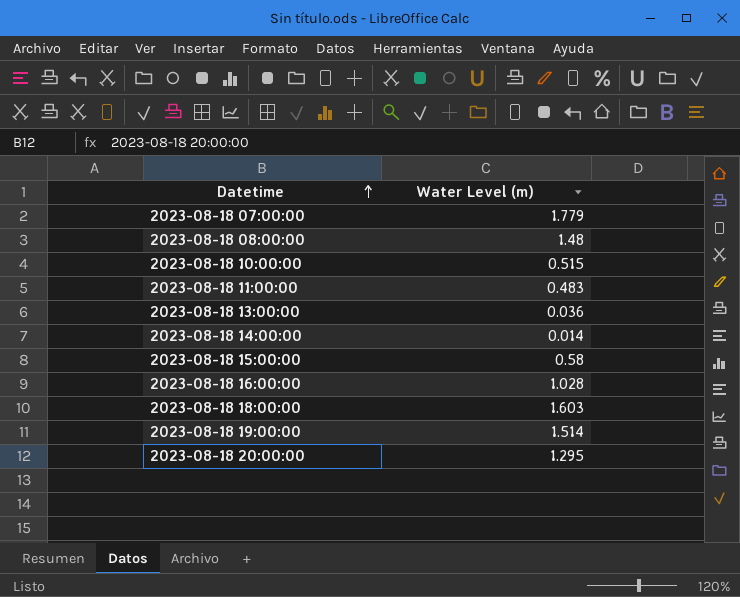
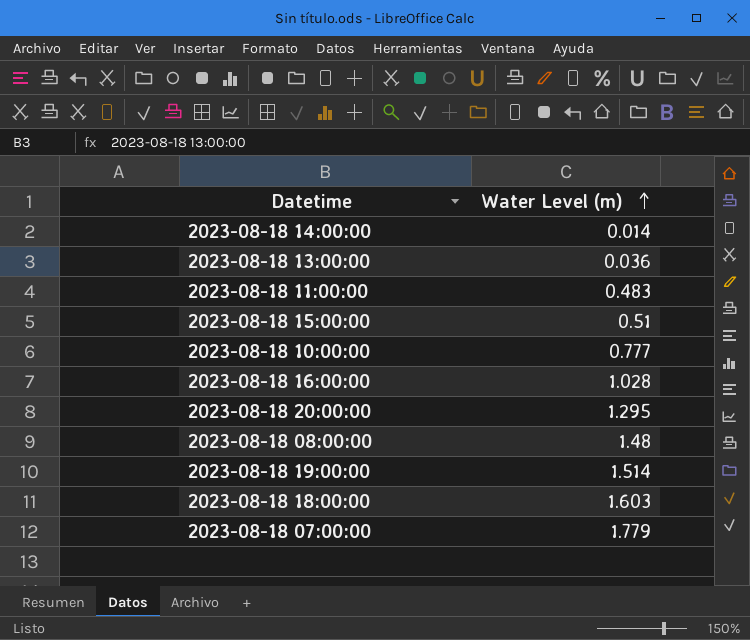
row order: Datetime ascending -> Water Level (m) ascending
2023-08-18 15:00:00 | Water Level (m): 0.58 -> 0.51
2023-08-18 10:00:00 | Water Level (m): 0.515 -> 0.777

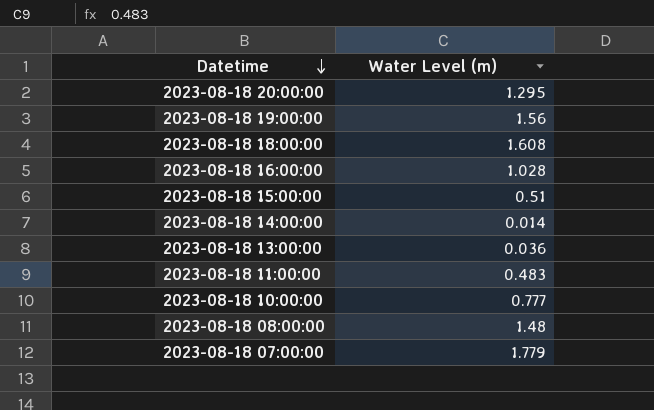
row order: Water Level (m) ascending -> Datetime descending
2023-08-18 19:00:00 | Water Level (m): 1.514 -> 1.56
2023-08-18 18:00:00 | Water Level (m): 1.603 -> 1.608

